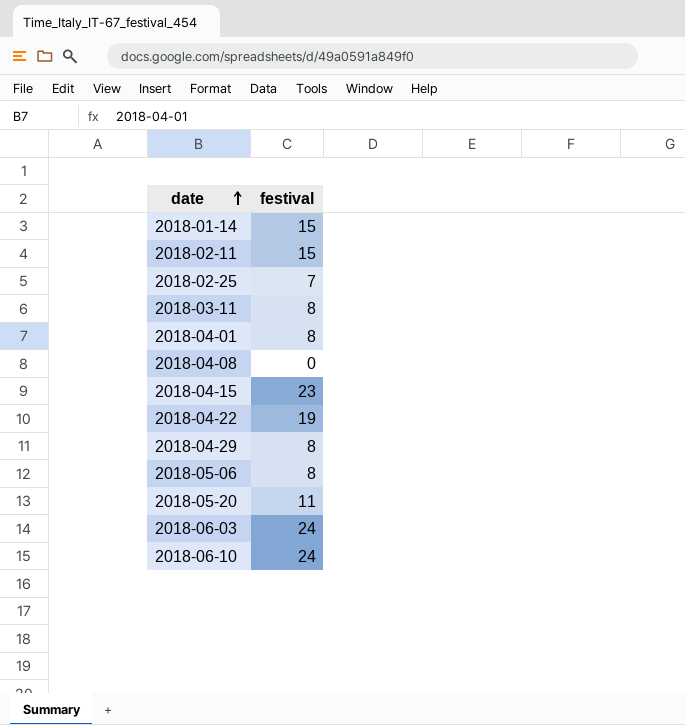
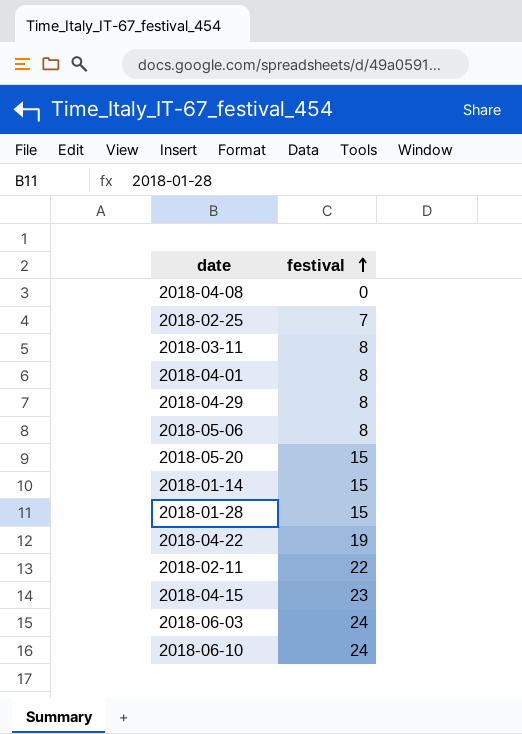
row order: date ascending -> festival ascending
2018-05-20 | festival: 11 -> 15
row 2018-01-28: none -> 15
2018-02-11 | festival: 15 -> 22

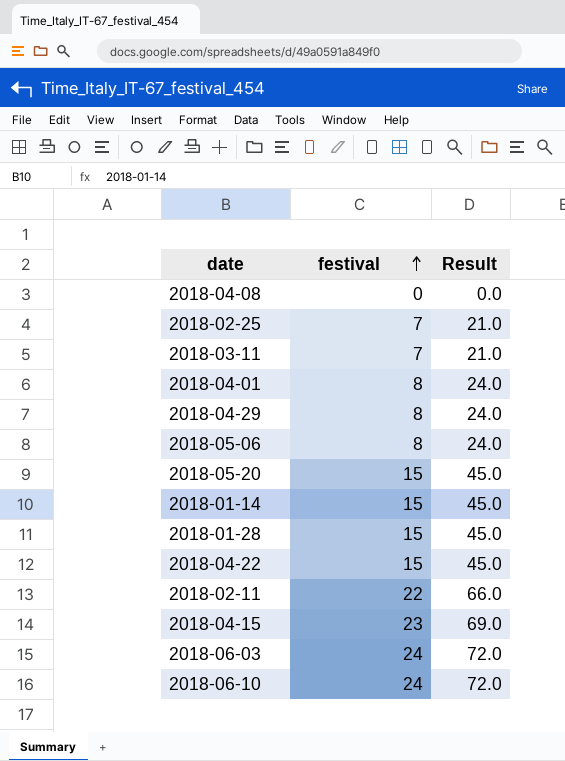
column Result | formula: none -> [festival] * 3
2018-03-11 | festival: 8 -> 7
2018-04-22 | festival: 19 -> 15

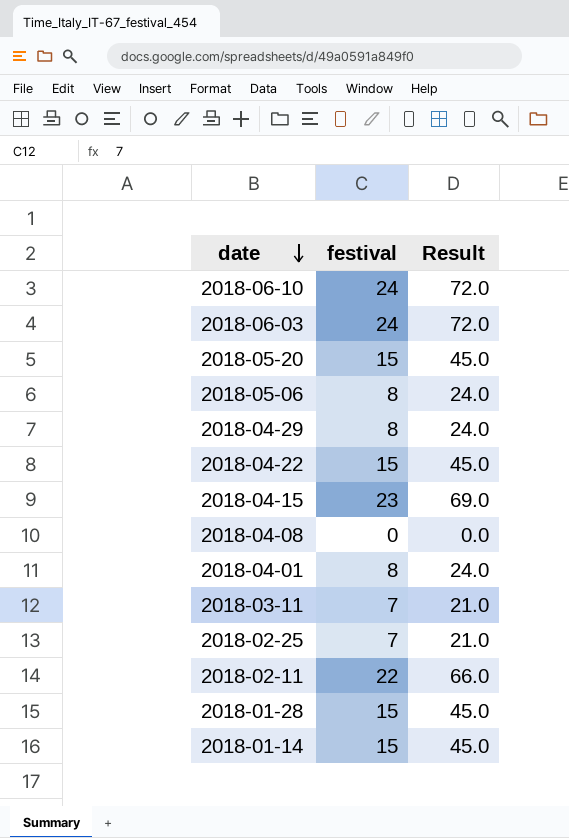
row order: festival ascending -> date descending

